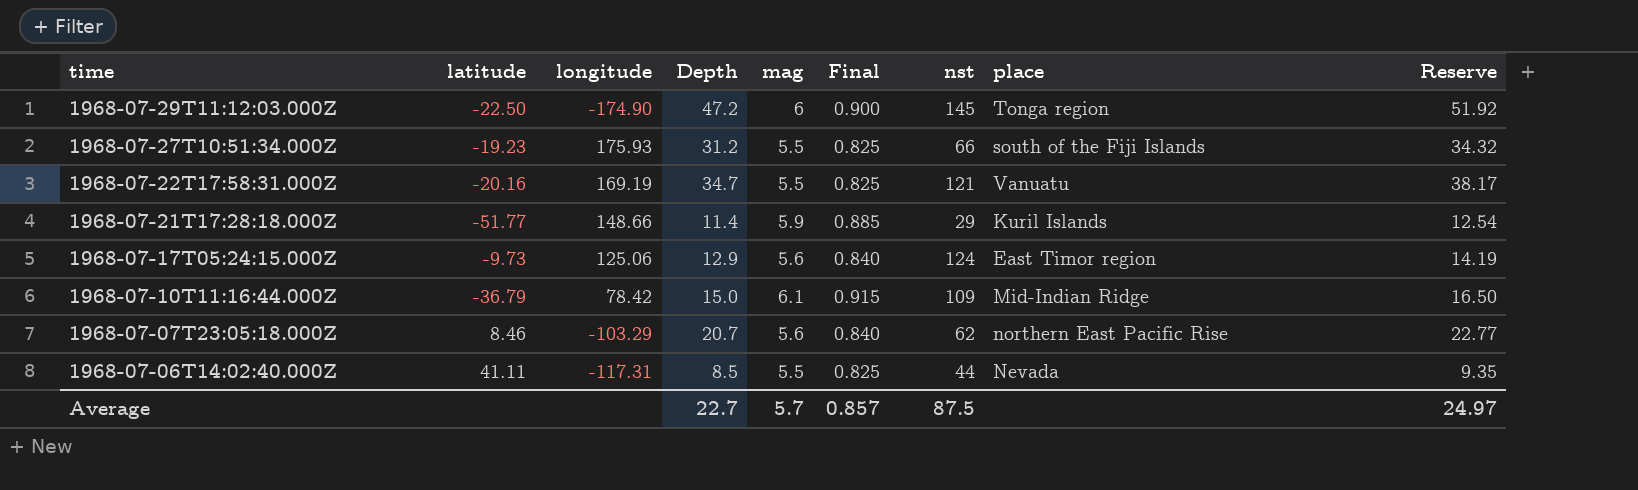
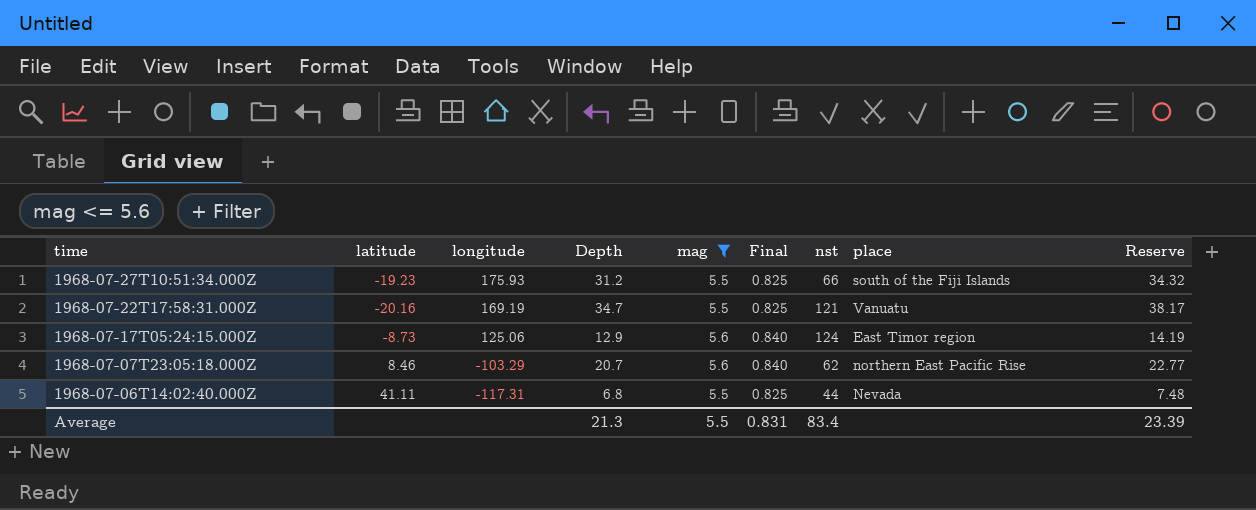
filter: none -> mag <= 5.6
1968-07-17T05:24:15.000Z | latitude: -9.73 -> -8.73
1968-07-06T14:02:40.000Z | Depth: 8.5 -> 6.8
1968-07-06T14:02:40.000Z | Reserve: 9.35 -> 7.48
Average | Depth: 22.7 -> 21.3
Average | mag: 5.7 -> 5.5
Average | Final: 0.857 -> 0.831
Average | nst: 87.5 -> 83.4
Average | Reserve: 24.97 -> 23.39

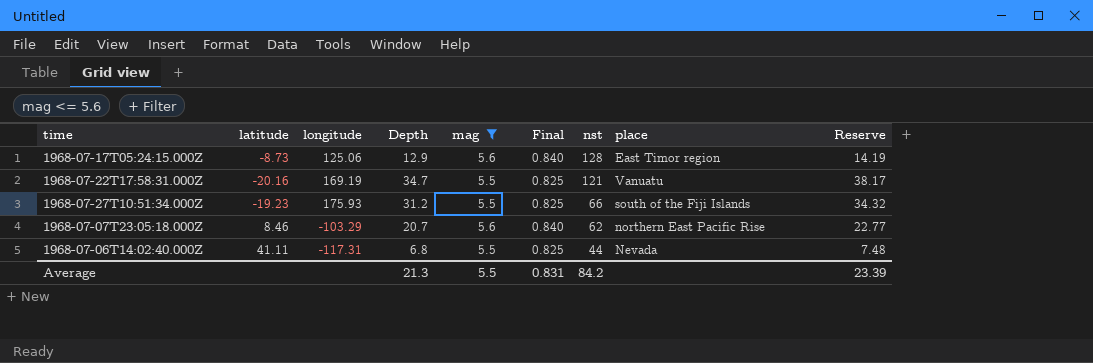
row order: time descending -> nst descending
1968-07-17T05:24:15.000Z | nst: 124 -> 128
Average | nst: 83.4 -> 84.2

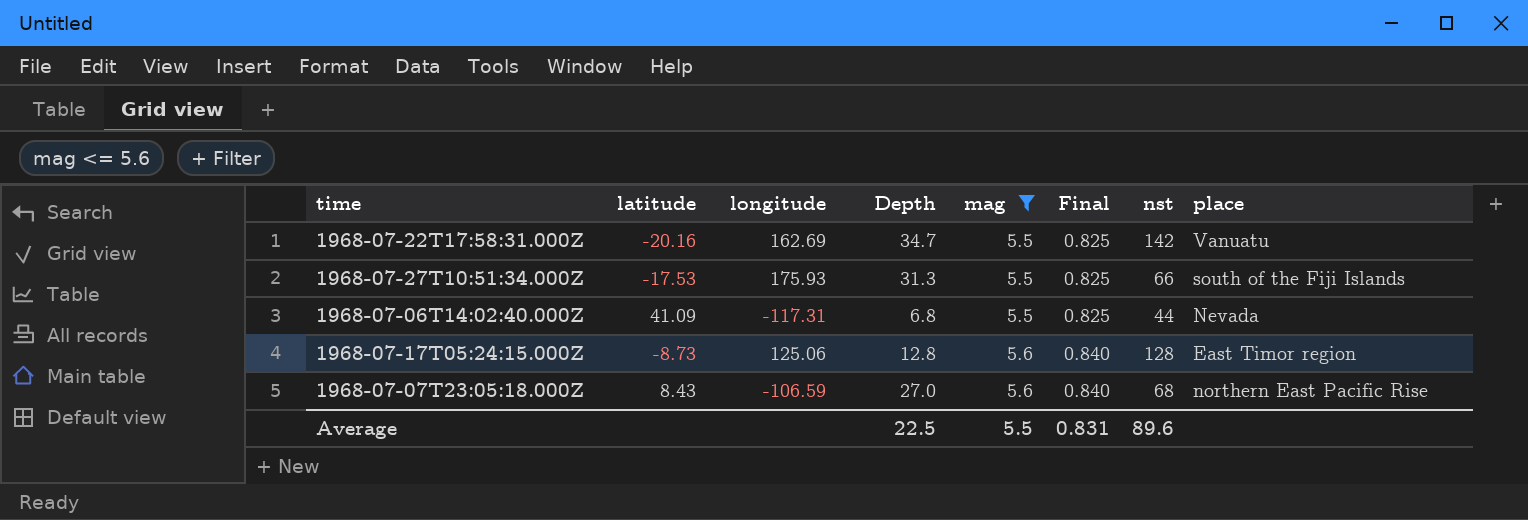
row order: nst descending -> mag ascending
column Reserve | formula: [Depth] * 1.1 -> none
1968-07-22T17:58:31.000Z | longitude: 169.19 -> 162.69
1968-07-22T17:58:31.000Z | nst: 121 -> 142
1968-07-27T10:51:34.000Z | latitude: -19.23 -> -17.53
1968-07-27T10:51:34.000Z | Depth: 31.2 -> 31.3
1968-07-06T14:02:40.000Z | latitude: 41.11 -> 41.09
1968-07-17T05:24:15.000Z | Depth: 12.9 -> 12.8
1968-07-07T23:05:18.000Z | latitude: 8.46 -> 8.43
1968-07-07T23:05:18.000Z | longitude: -103.29 -> -106.59
1968-07-07T23:05:18.000Z | Depth: 20.7 -> 27.0
1968-07-07T23:05:18.000Z | nst: 62 -> 68
Average | Depth: 21.3 -> 22.5
Average | nst: 84.2 -> 89.6

